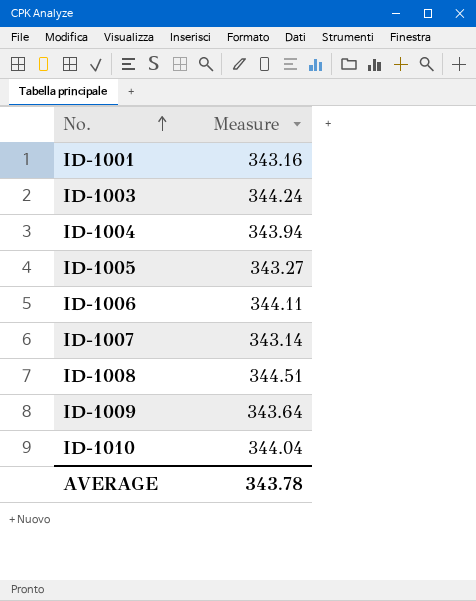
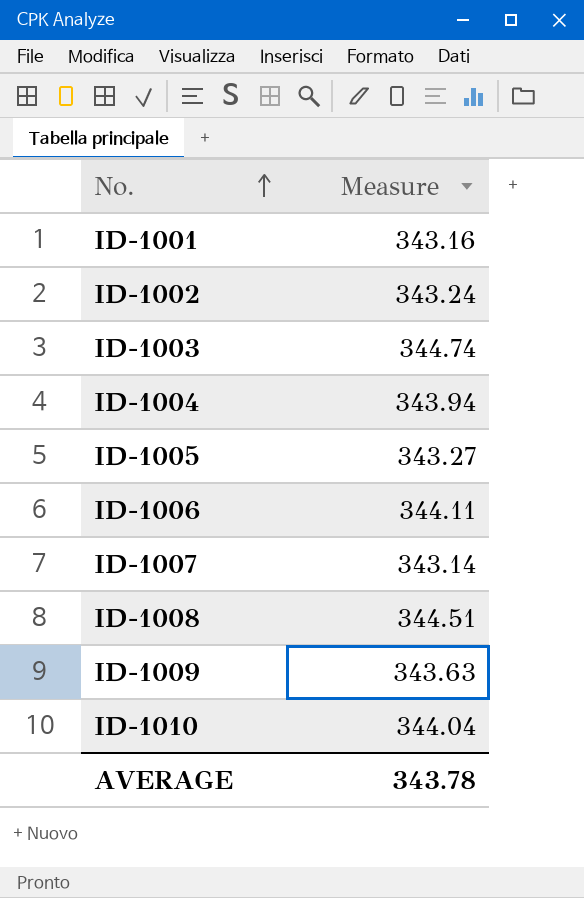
row ID-1002: none -> 343.24
ID-1003 | Measure: 344.24 -> 344.74
ID-1009 | Measure: 343.64 -> 343.63

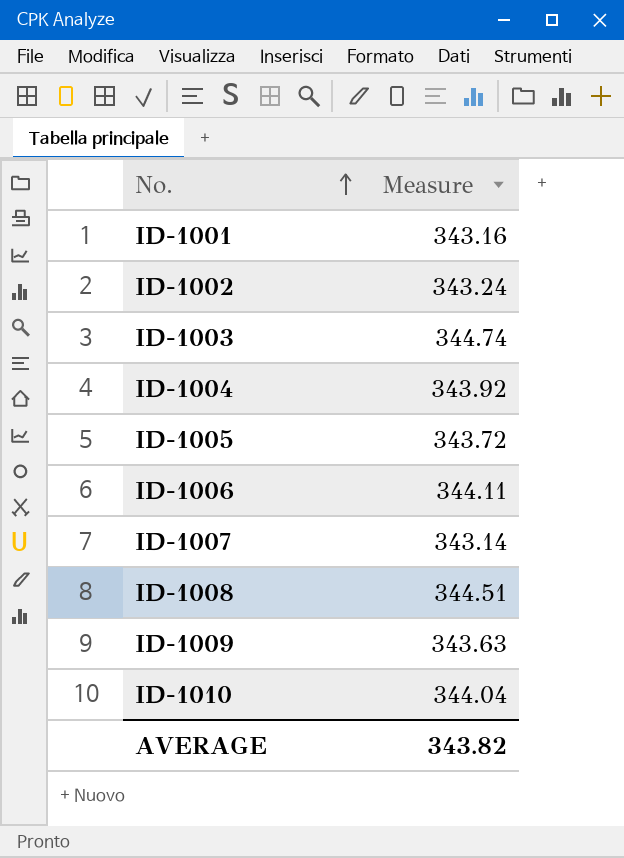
ID-1004 | Measure: 343.94 -> 343.92
ID-1005 | Measure: 343.27 -> 343.72
AVERAGE | Measure: 343.78 -> 343.82

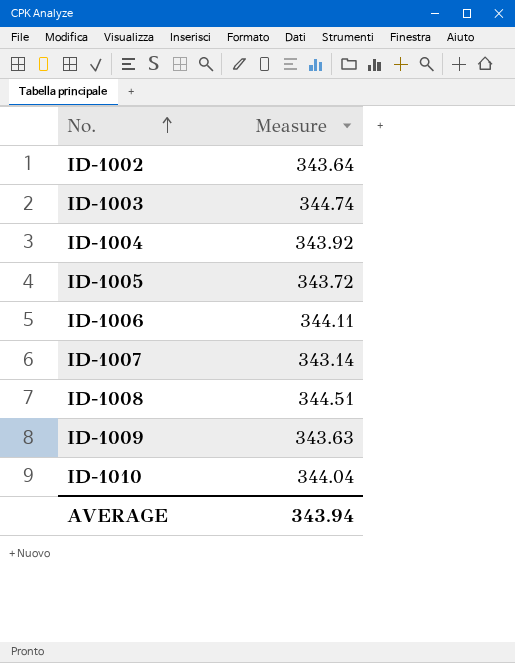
row ID-1001: 343.16 -> none
ID-1002 | Measure: 343.24 -> 343.64
AVERAGE | Measure: 343.82 -> 343.94

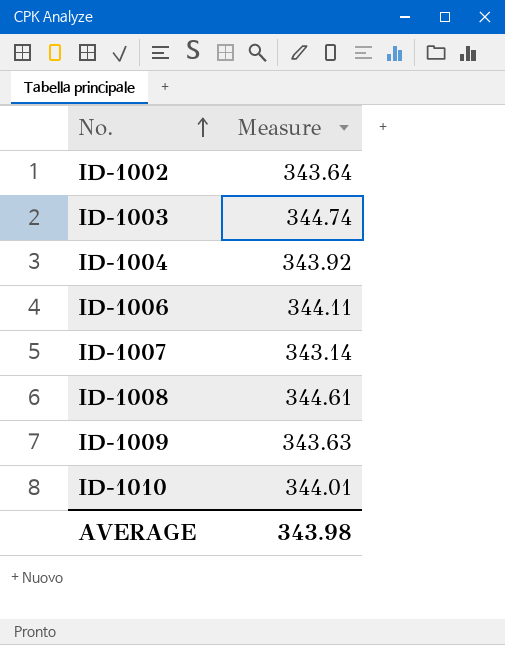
row ID-1005: 343.72 -> none
ID-1008 | Measure: 344.51 -> 344.61
ID-1010 | Measure: 344.04 -> 344.01
AVERAGE | Measure: 343.94 -> 343.98

